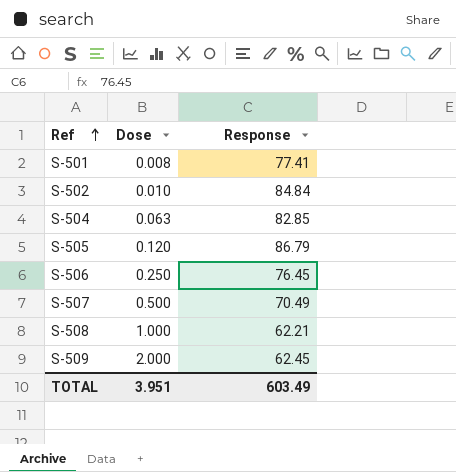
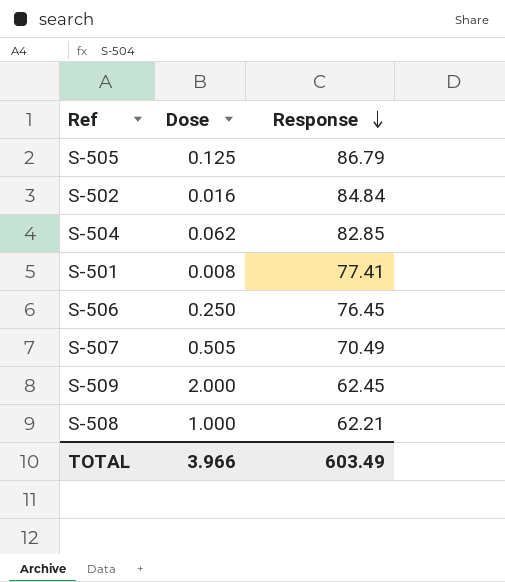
row order: Ref ascending -> Response descending
S-505 | Dose: 0.120 -> 0.125
S-502 | Dose: 0.010 -> 0.016
S-504 | Dose: 0.063 -> 0.062
S-507 | Dose: 0.500 -> 0.505
TOTAL | Dose: 3.951 -> 3.966

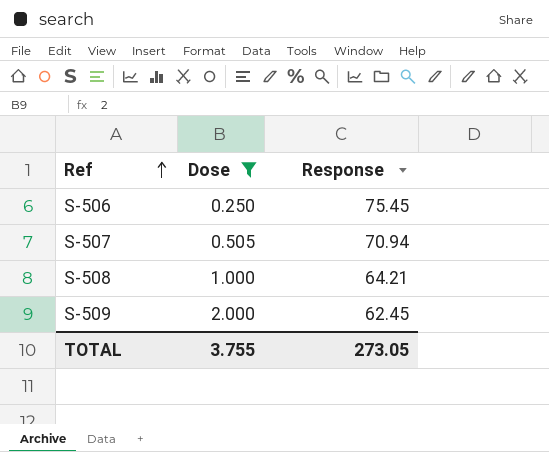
filter: none -> Dose >= 0.250
row order: Response descending -> Ref ascending
S-506 | Response: 76.45 -> 75.45
S-507 | Response: 70.49 -> 70.94
S-508 | Response: 62.21 -> 64.21
TOTAL | Dose: 3.966 -> 3.755
TOTAL | Response: 603.49 -> 273.05

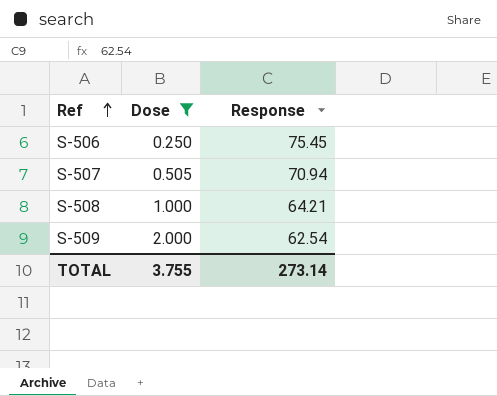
S-509 | Response: 62.45 -> 62.54
TOTAL | Response: 273.05 -> 273.14

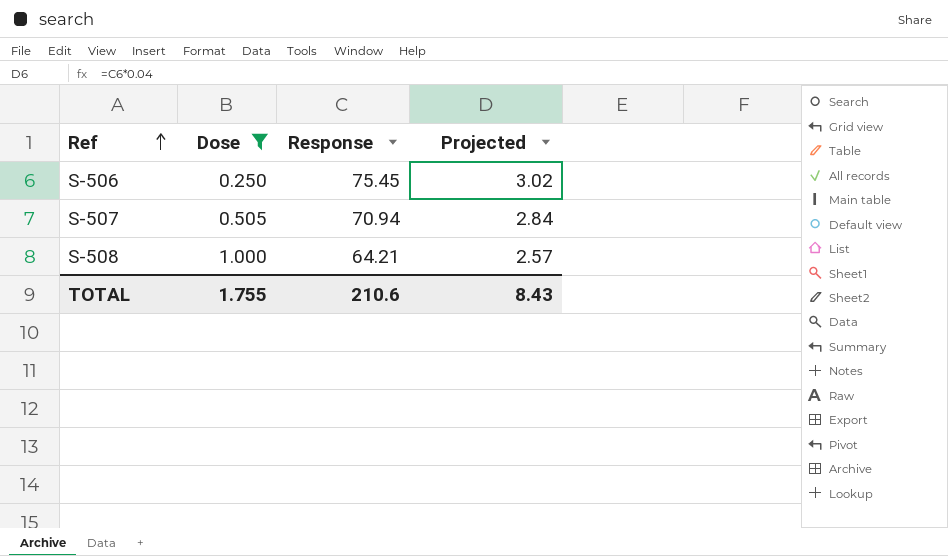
column Projected | formula: none -> [Response] * 0.04
row S-509: 2.000 | 62.54 -> none
TOTAL | Dose: 3.755 -> 1.755
TOTAL | Response: 273.14 -> 210.6

